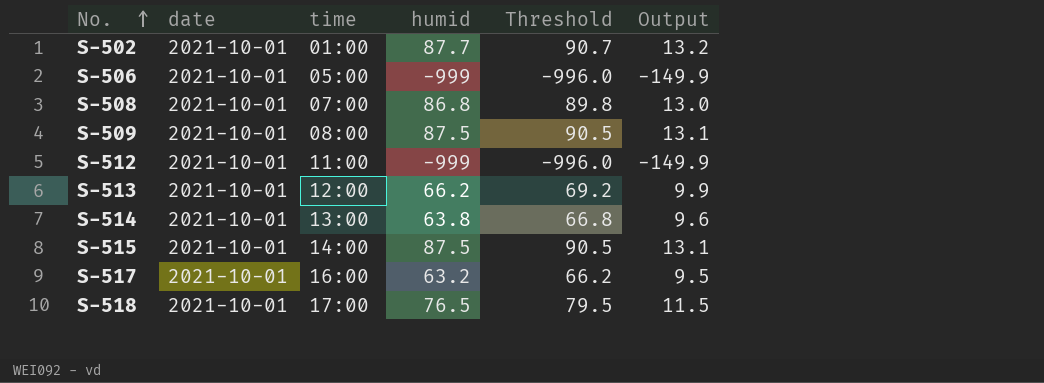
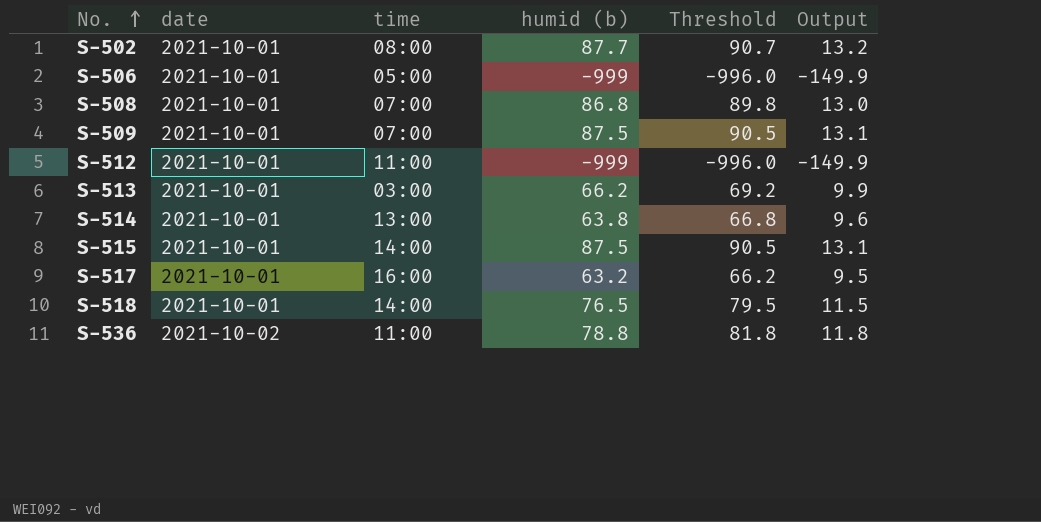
column name: humid -> humid (b)
S-502 | time: 01:00 -> 08:00
S-509 | time: 08:00 -> 07:00
S-513 | time: 12:00 -> 03:00
S-518 | time: 17:00 -> 14:00
row S-536: none -> 2021-10-02 | 11:00 | 78.8 | 81.8 | 11.8

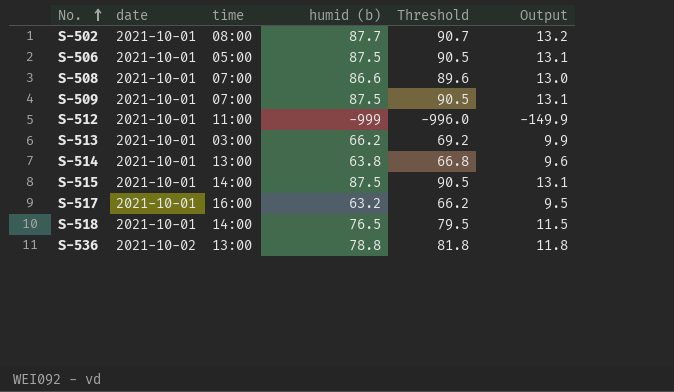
S-506 | humid (b): -999 -> 87.5
S-506 | Threshold: -996.0 -> 90.5
S-506 | Output: -149.9 -> 13.1
S-508 | humid (b): 86.8 -> 86.6
S-508 | Threshold: 89.8 -> 89.6
S-536 | time: 11:00 -> 13:00

